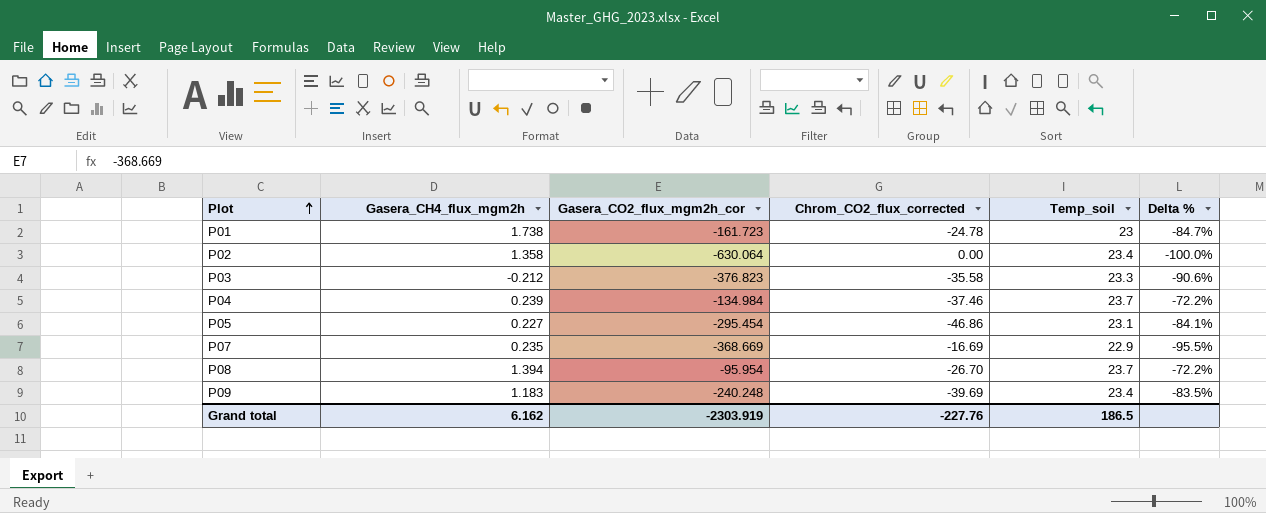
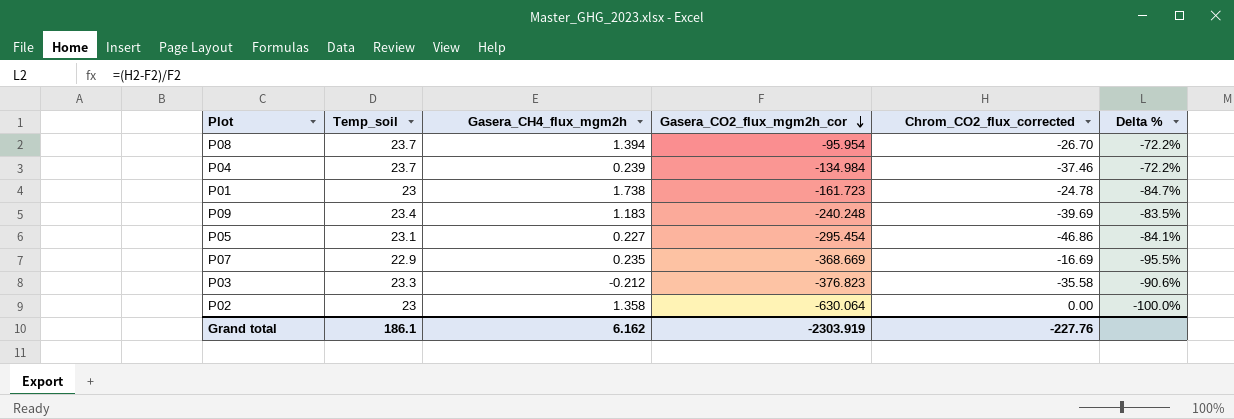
row order: Plot ascending -> Gasera_CO2_flux_mgm2h_cor descending
column Temp_soil | position: 5 -> 2
P02 | Temp_soil: 23.4 -> 23
Grand total | Temp_soil: 186.5 -> 186.1

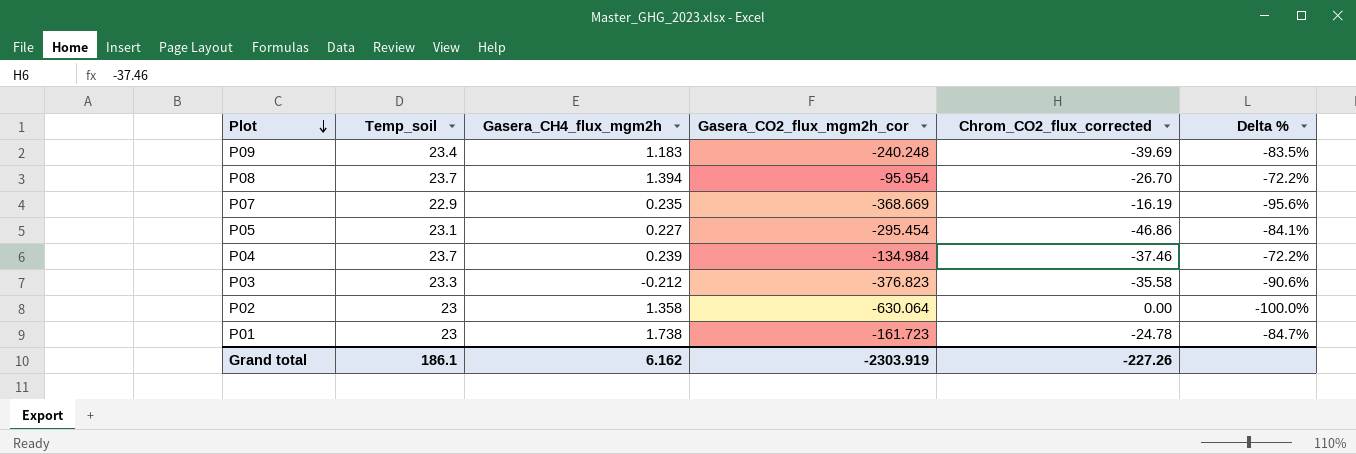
row order: Gasera_CO2_flux_mgm2h_cor descending -> Plot descending
P07 | Chrom_CO2_flux_corrected: -16.69 -> -16.19
P07 | Delta %: -95.5% -> -95.6%
Grand total | Chrom_CO2_flux_corrected: -227.76 -> -227.26

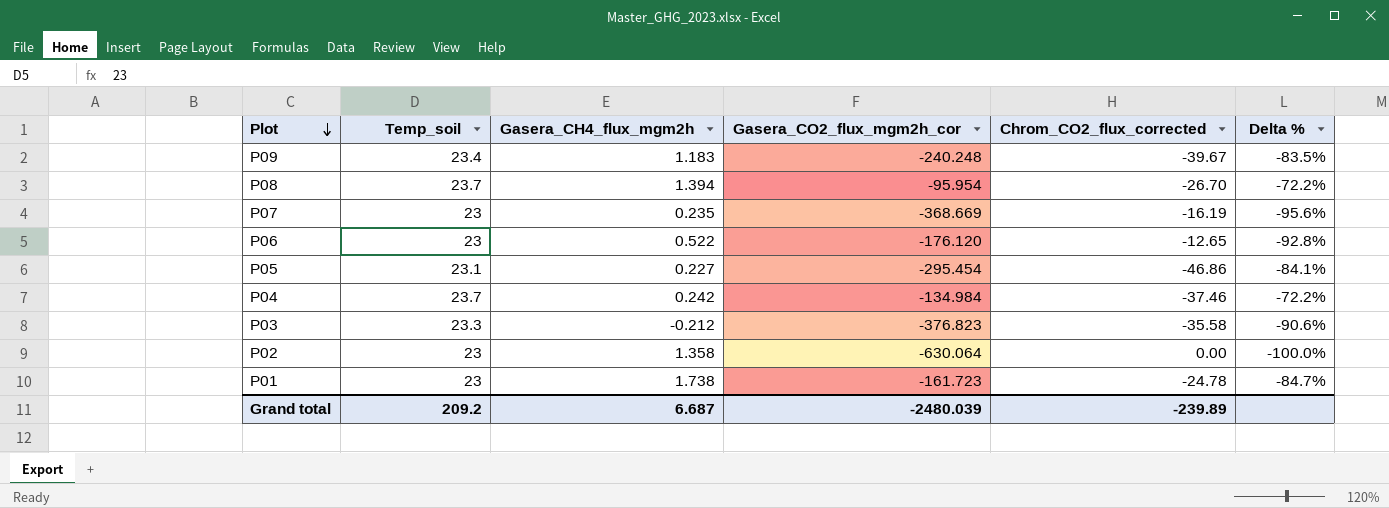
P09 | Chrom_CO2_flux_corrected: -39.69 -> -39.67
P07 | Temp_soil: 22.9 -> 23
row P06: none -> 23 | 0.522 | -176.120 | -12.65 | -92.8%
P04 | Gasera_CH4_flux_mgm2h: 0.239 -> 0.242
Grand total | Temp_soil: 186.1 -> 209.2
Grand total | Gasera_CH4_flux_mgm2h: 6.162 -> 6.687
Grand total | Gasera_CO2_flux_mgm2h_cor: -2303.919 -> -2480.039
Grand total | Chrom_CO2_flux_corrected: -227.26 -> -239.89

